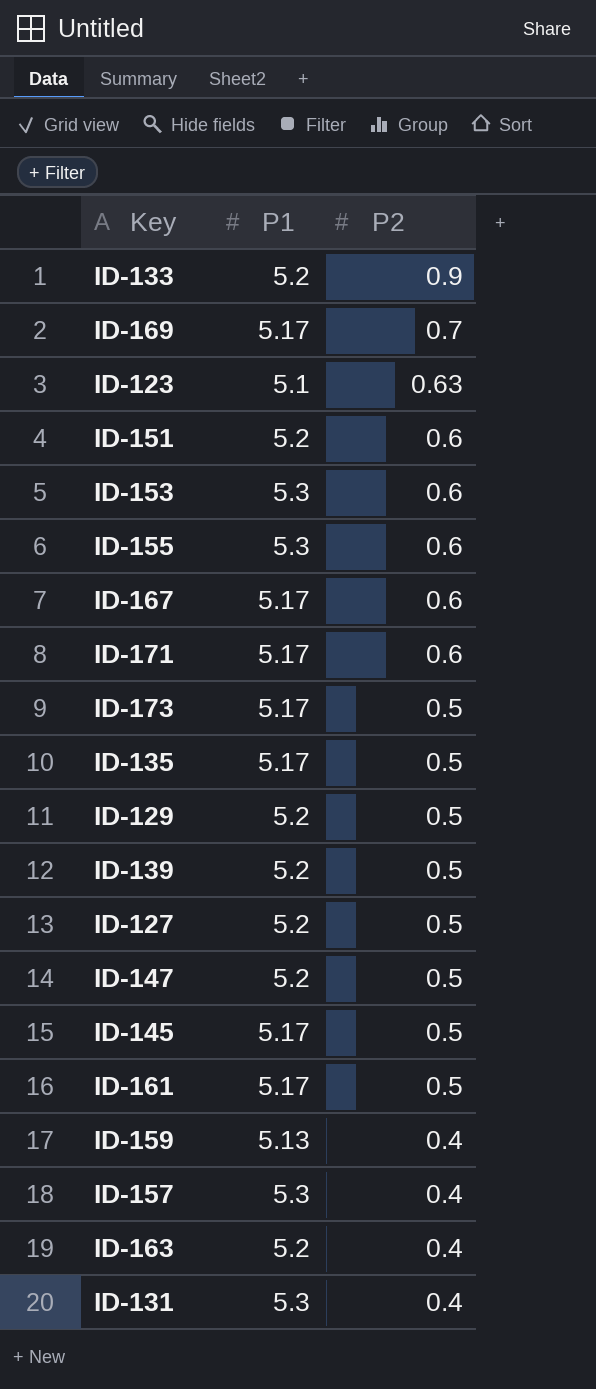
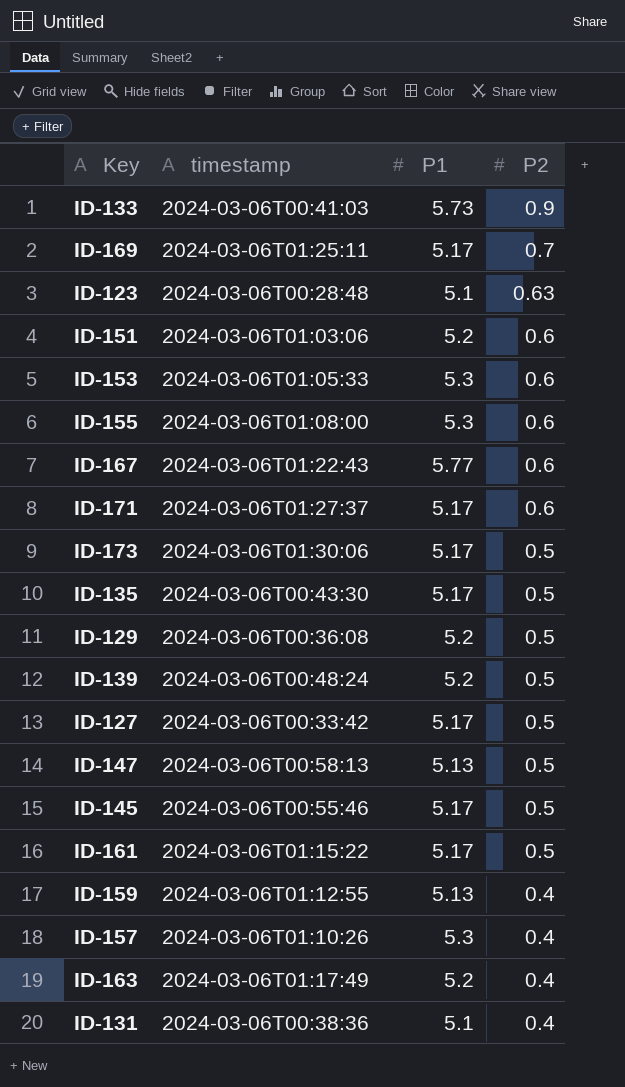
column timestamp | position: none -> 2
ID-133 | P1: 5.2 -> 5.73
ID-167 | P1: 5.17 -> 5.77
ID-127 | P1: 5.2 -> 5.17
ID-147 | P1: 5.2 -> 5.13
ID-131 | P1: 5.3 -> 5.1

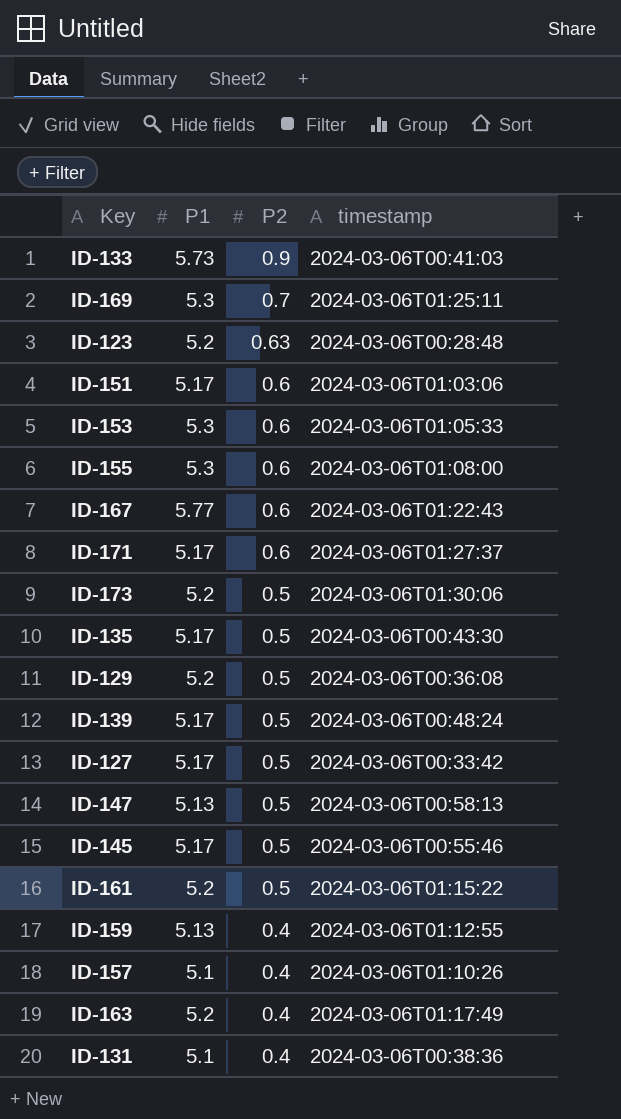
column timestamp | position: 2 -> 4
ID-169 | P1: 5.17 -> 5.3
ID-123 | P1: 5.1 -> 5.2
ID-151 | P1: 5.2 -> 5.17
ID-173 | P1: 5.17 -> 5.2
ID-139 | P1: 5.2 -> 5.17
ID-161 | P1: 5.17 -> 5.2
ID-157 | P1: 5.3 -> 5.1

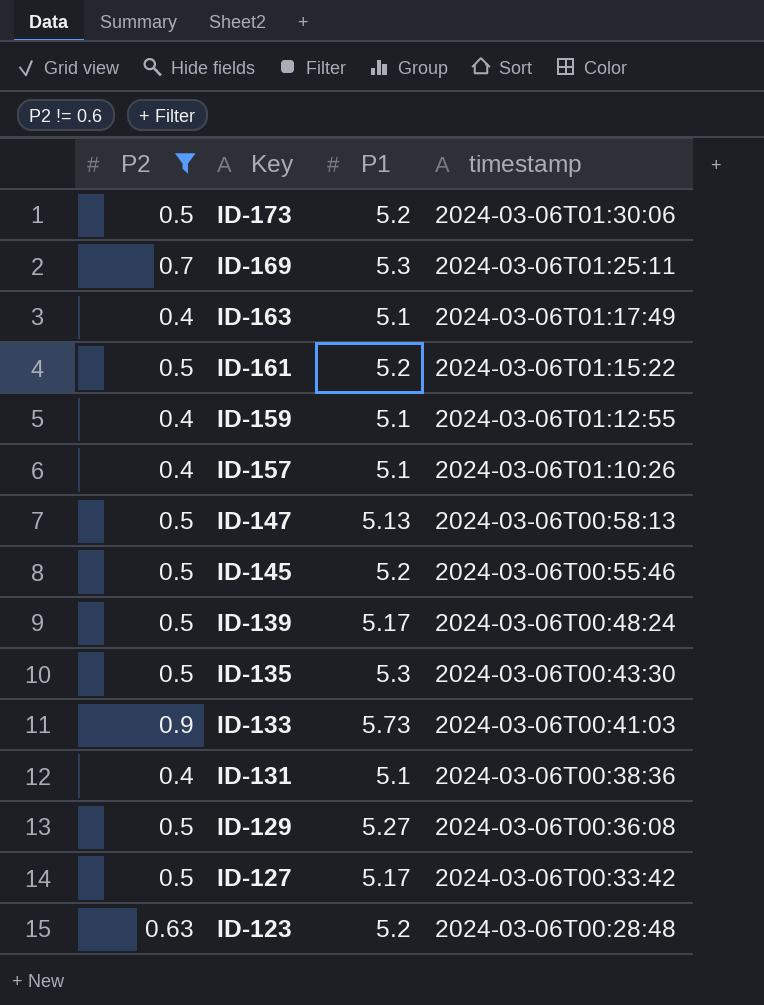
filter: none -> P2 != 0.6
row order: P2 descending -> Key descending
column P2 | position: 3 -> 1
ID-163 | P1: 5.2 -> 5.1
ID-159 | P1: 5.13 -> 5.1
ID-145 | P1: 5.17 -> 5.2
ID-135 | P1: 5.17 -> 5.3
ID-129 | P1: 5.2 -> 5.27

